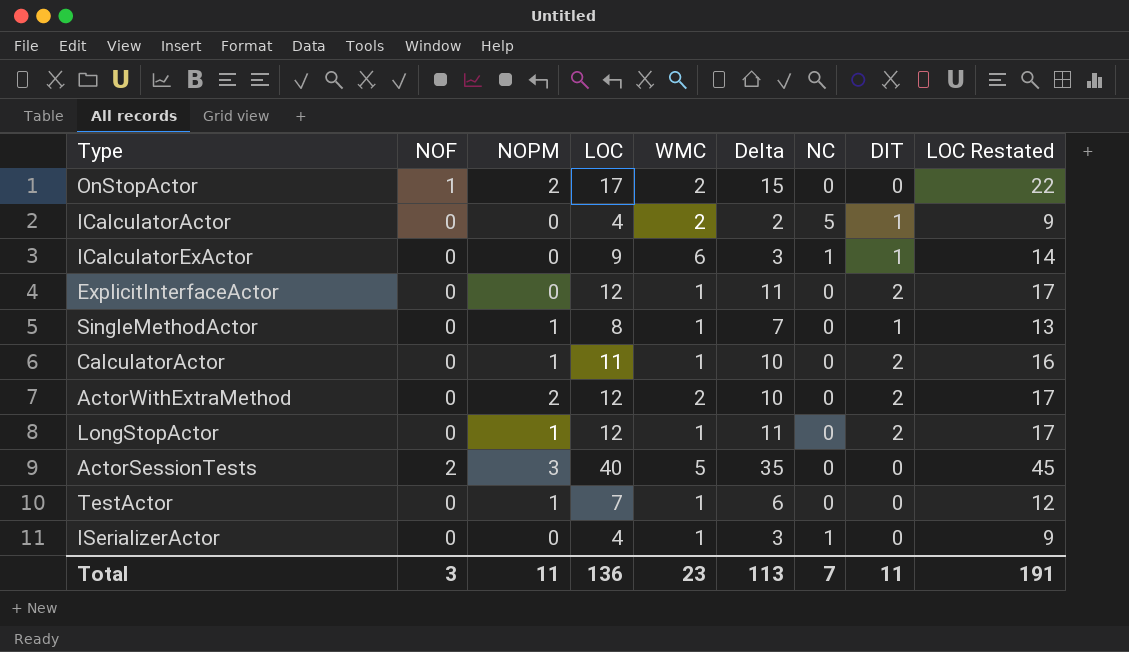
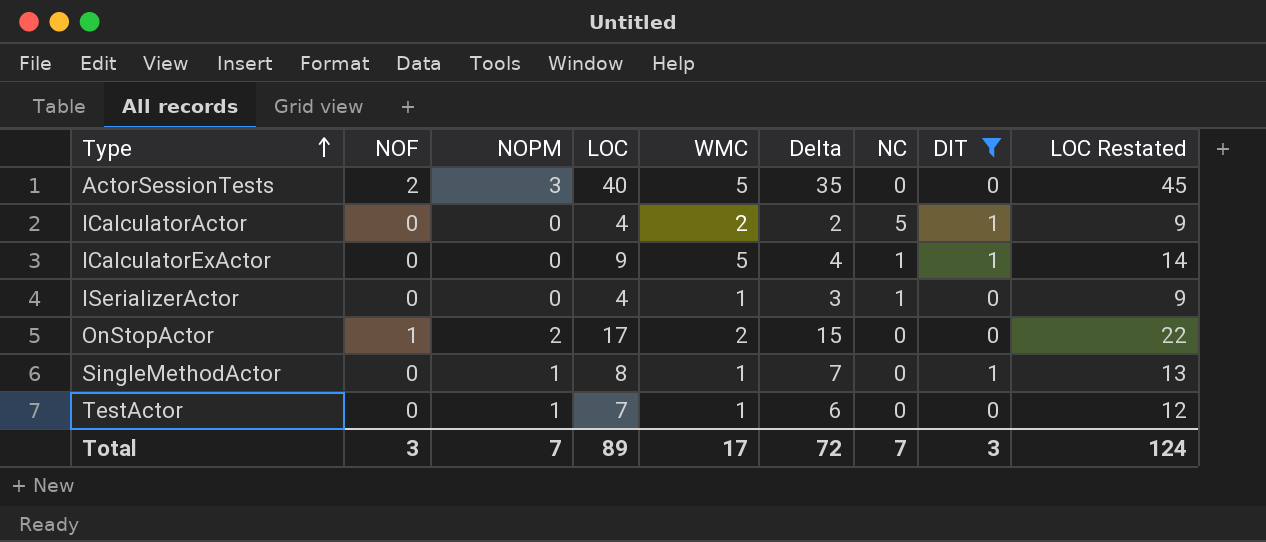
filter: none -> DIT != 2
row order: none -> Type ascending
ICalculatorExActor | WMC: 6 -> 5
ICalculatorExActor | Delta: 3 -> 4
Total | NOPM: 11 -> 7
Total | LOC: 136 -> 89
Total | WMC: 23 -> 17
Total | Delta: 113 -> 72
Total | DIT: 11 -> 3
Total | LOC Restated: 191 -> 124

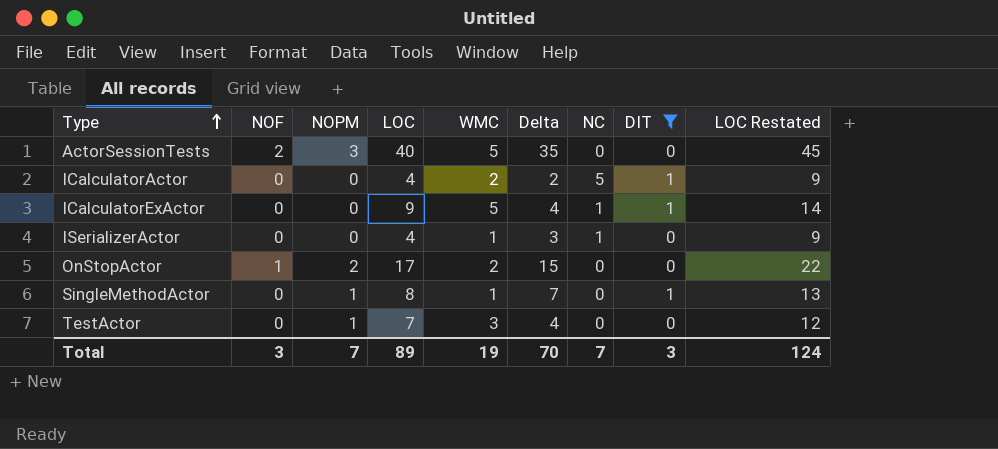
TestActor | WMC: 1 -> 3
TestActor | Delta: 6 -> 4
Total | WMC: 17 -> 19
Total | Delta: 72 -> 70

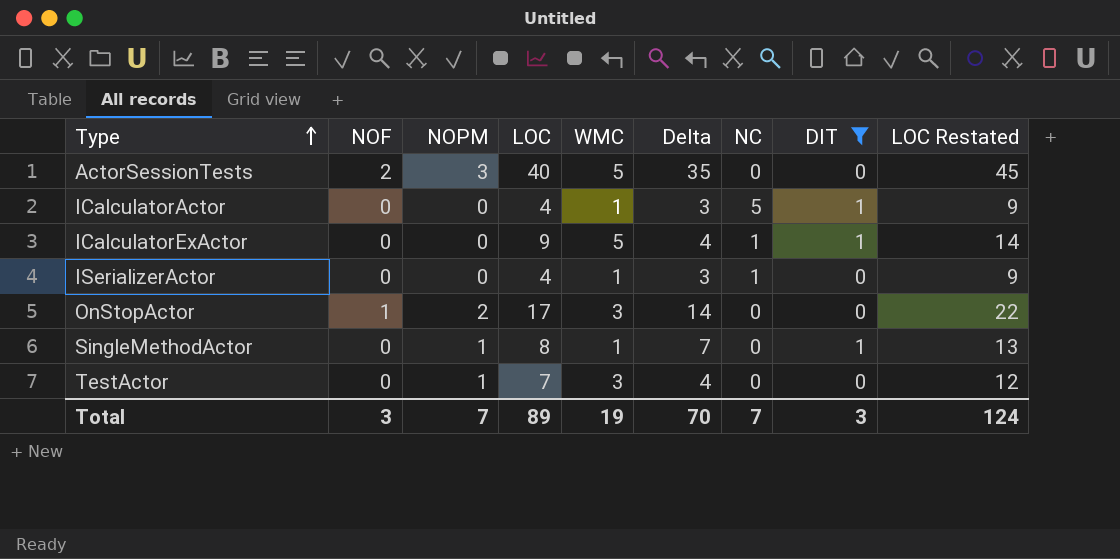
ICalculatorActor | WMC: 2 -> 1
ICalculatorActor | Delta: 2 -> 3
OnStopActor | WMC: 2 -> 3
OnStopActor | Delta: 15 -> 14

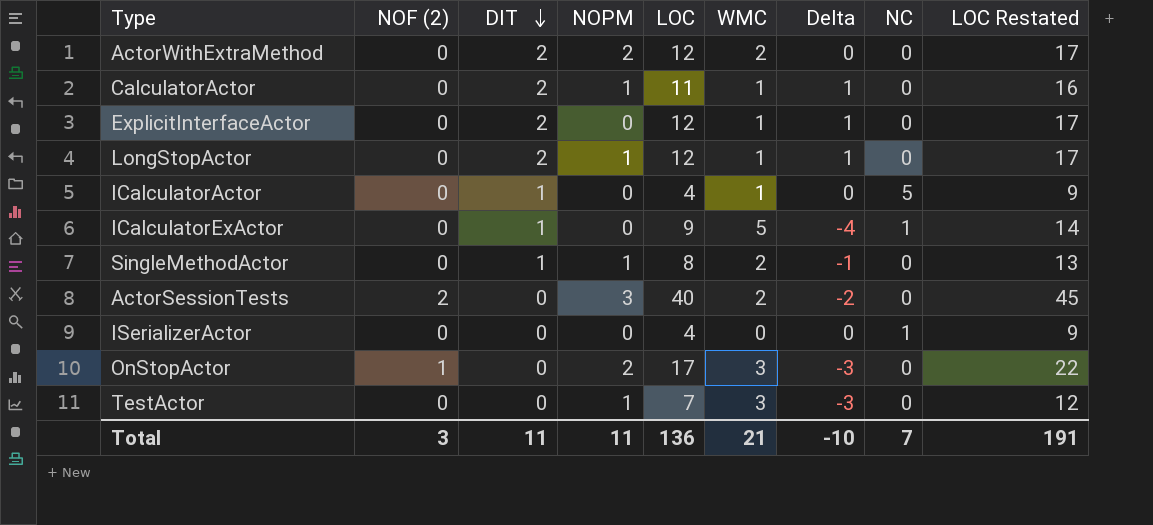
filter: DIT != 2 -> none
row order: Type ascending -> DIT descending
column name: NOF -> NOF (2)
column DIT | position: 8 -> 3
column Delta | formula: [LOC] - [WMC] -> [DIT] - [WMC]
SingleMethodActor | WMC: 1 -> 2
ActorSessionTests | WMC: 5 -> 2
ISerializerActor | WMC: 1 -> 0
Total | DIT: 3 -> 11
Total | NOPM: 7 -> 11
Total | LOC: 89 -> 136
Total | WMC: 19 -> 21
Total | Delta: 70 -> -10
Total | LOC Restated: 124 -> 191

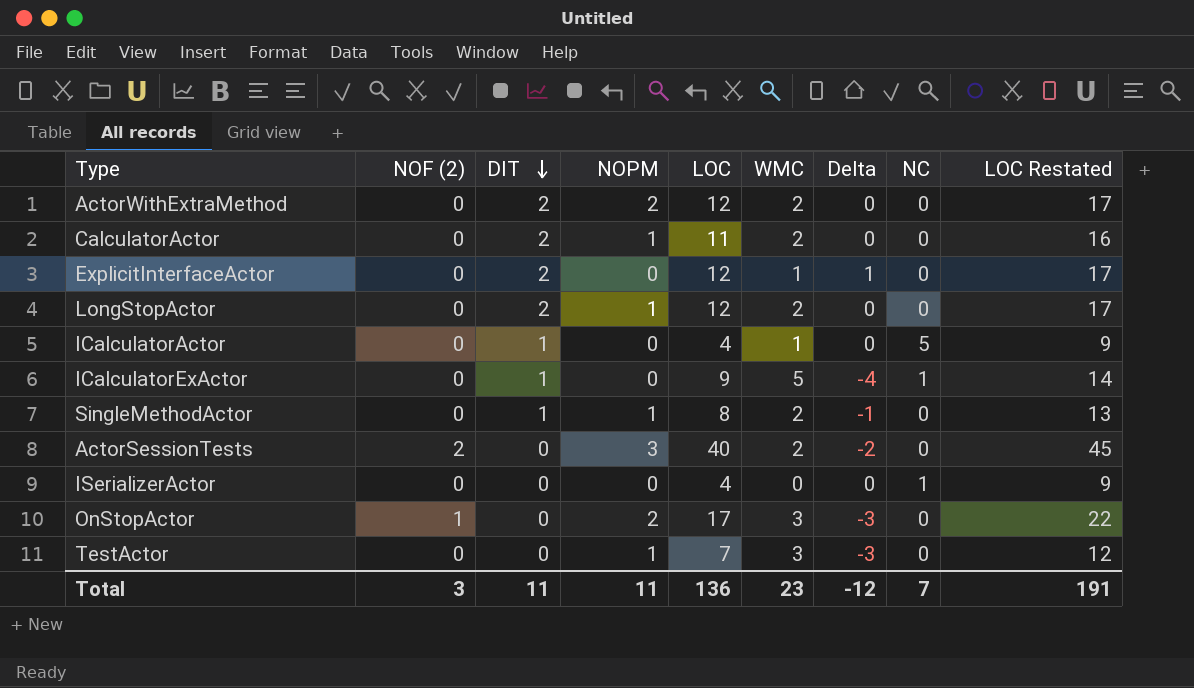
CalculatorActor | WMC: 1 -> 2
CalculatorActor | Delta: 1 -> 0
LongStopActor | WMC: 1 -> 2
LongStopActor | Delta: 1 -> 0
Total | WMC: 21 -> 23
Total | Delta: -10 -> -12

